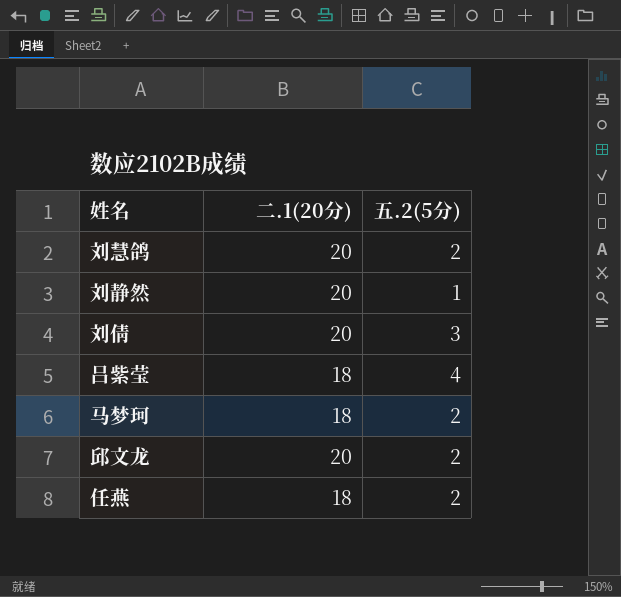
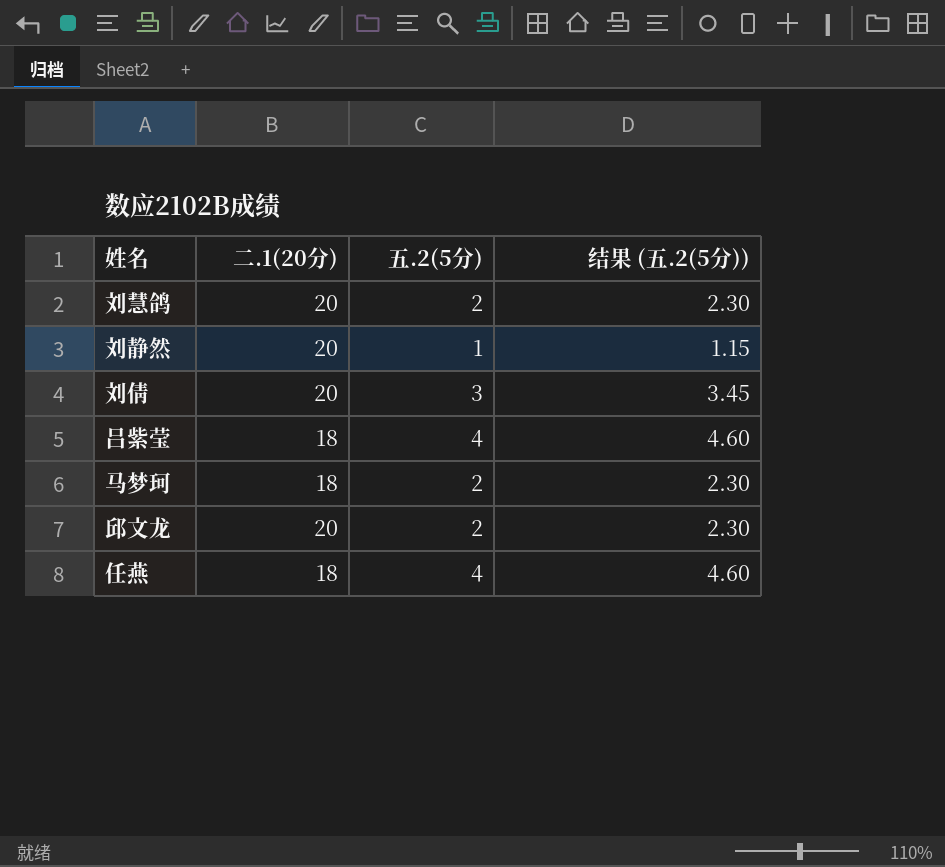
column 结果 (五.2(5分)) | formula: none -> [五.2(5分)] * 1.15
任燕 | 五.2(5分): 2 -> 4

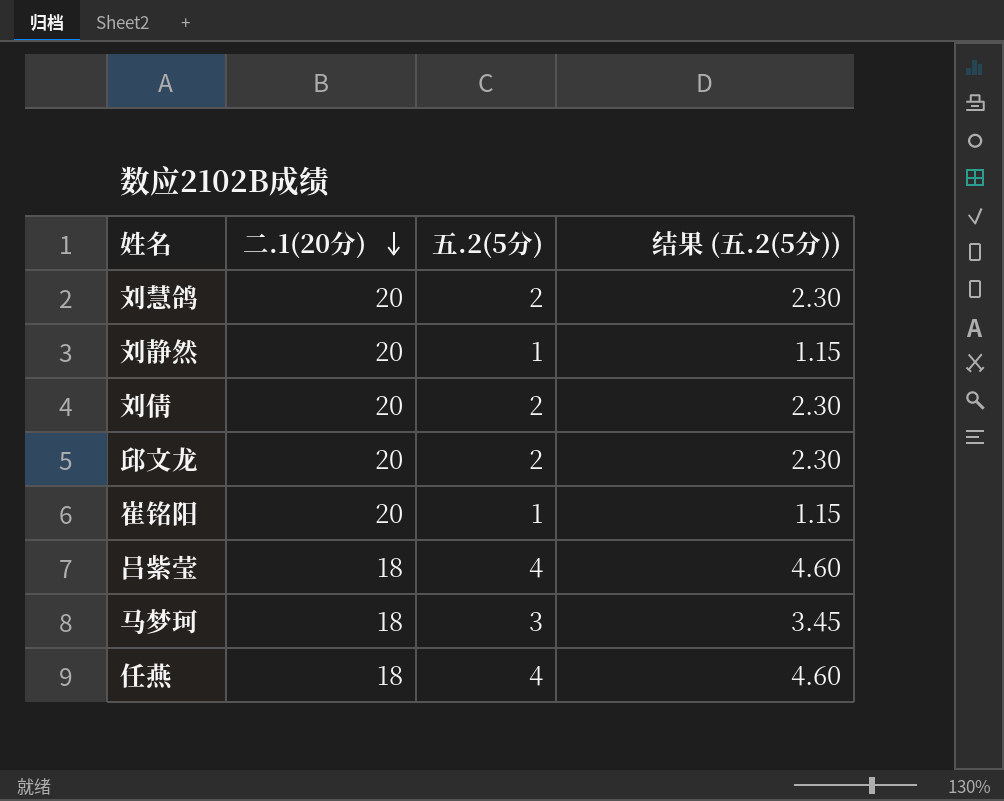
row order: none -> 二.1(20分) descending
刘倩 | 五.2(5分): 3 -> 2
刘倩 | 结果 (五.2(5分)): 3.45 -> 2.30
row 崔铭阳: none -> 20 | 1 | 1.15
马梦珂 | 五.2(5分): 2 -> 3
马梦珂 | 结果 (五.2(5分)): 2.30 -> 3.45

